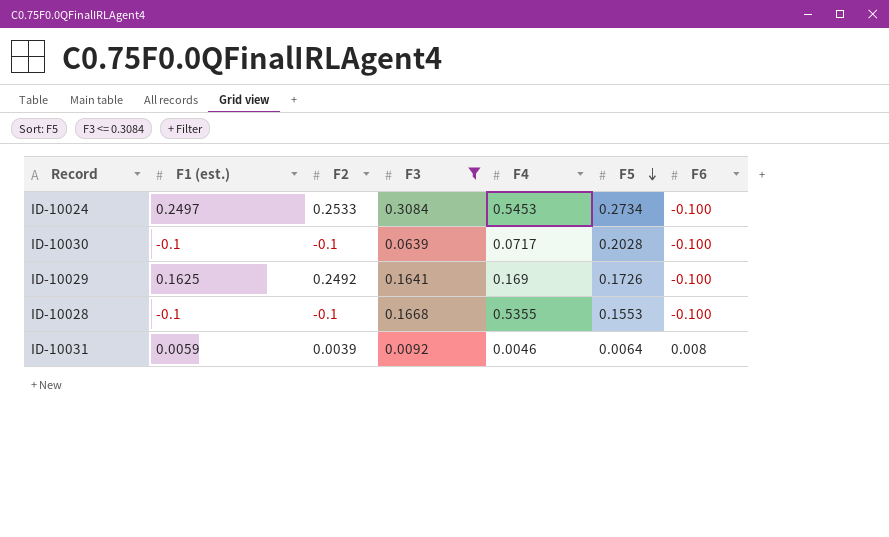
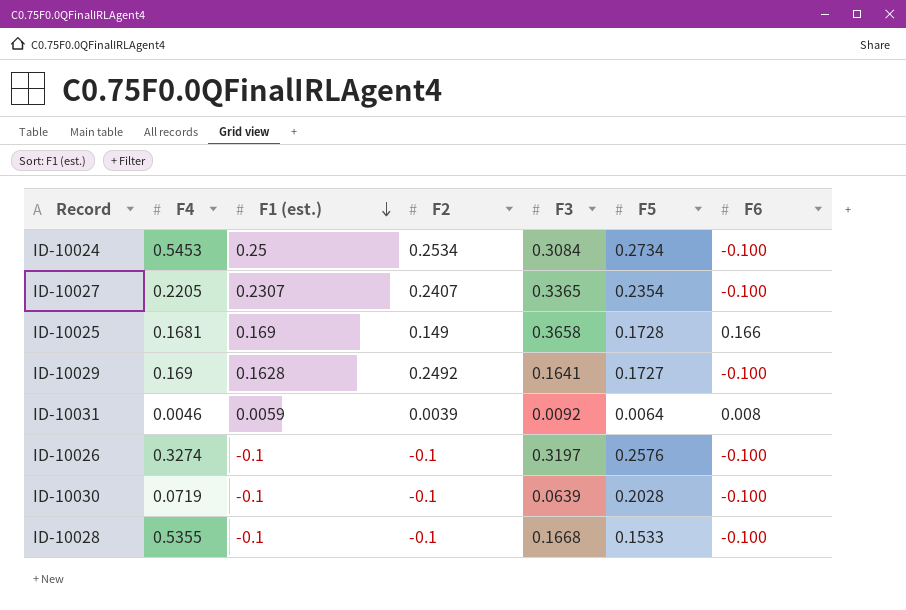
filter: F3 <= 0.3084 -> none
row order: F5 descending -> F1 (est.) descending
column F4 | position: 5 -> 2
ID-10024 | F1 (est.): 0.2497 -> 0.25
ID-10024 | F2: 0.2533 -> 0.2534
ID-10029 | F1 (est.): 0.1625 -> 0.1628
ID-10029 | F5: 0.1726 -> 0.1727
ID-10030 | F4: 0.0717 -> 0.0719
ID-10028 | F5: 0.1553 -> 0.1533

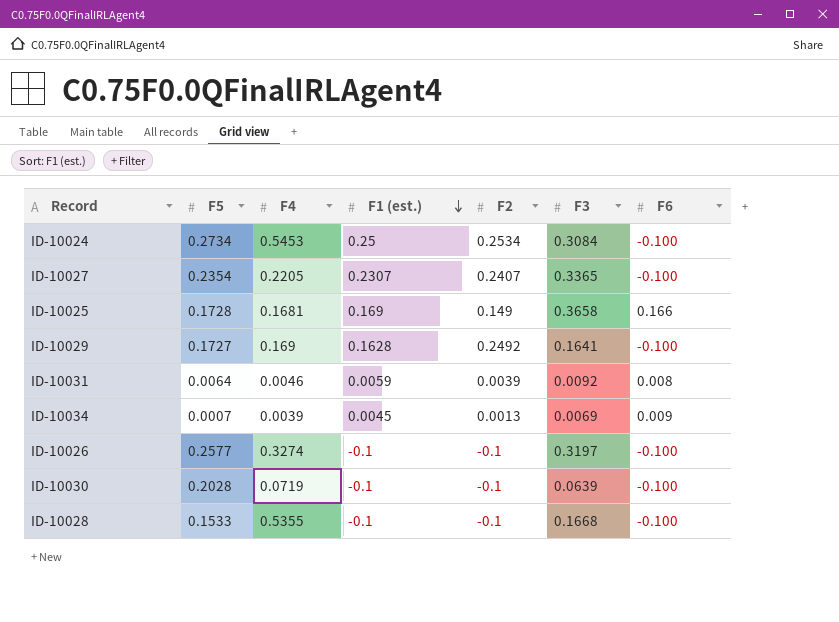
column F5 | position: 6 -> 2
row ID-10034: none -> 0.0007 | 0.0039 | 0.0045 | 0.0013 | 0.0069 | 0.009
ID-10026 | F5: 0.2576 -> 0.2577

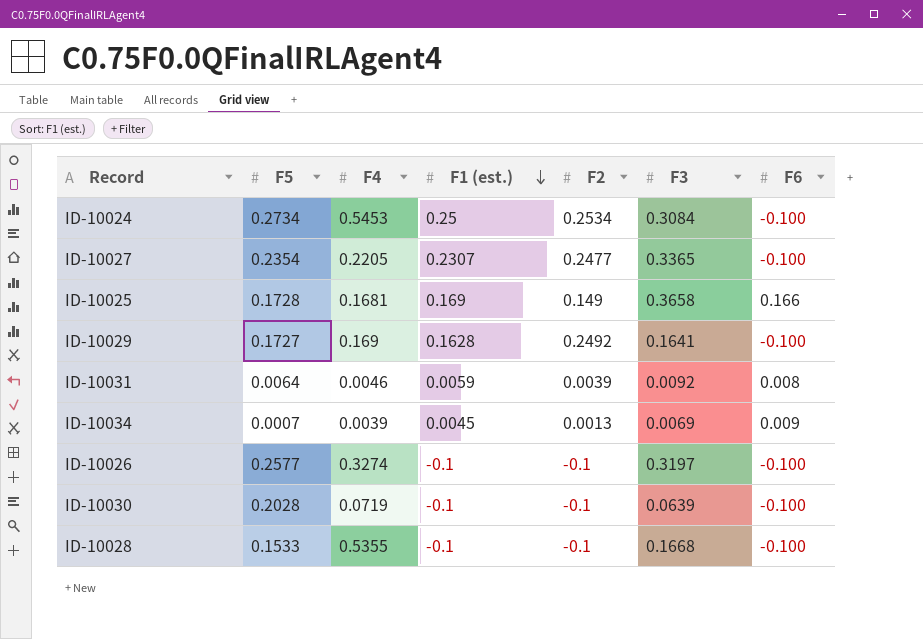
ID-10027 | F2: 0.2407 -> 0.2477

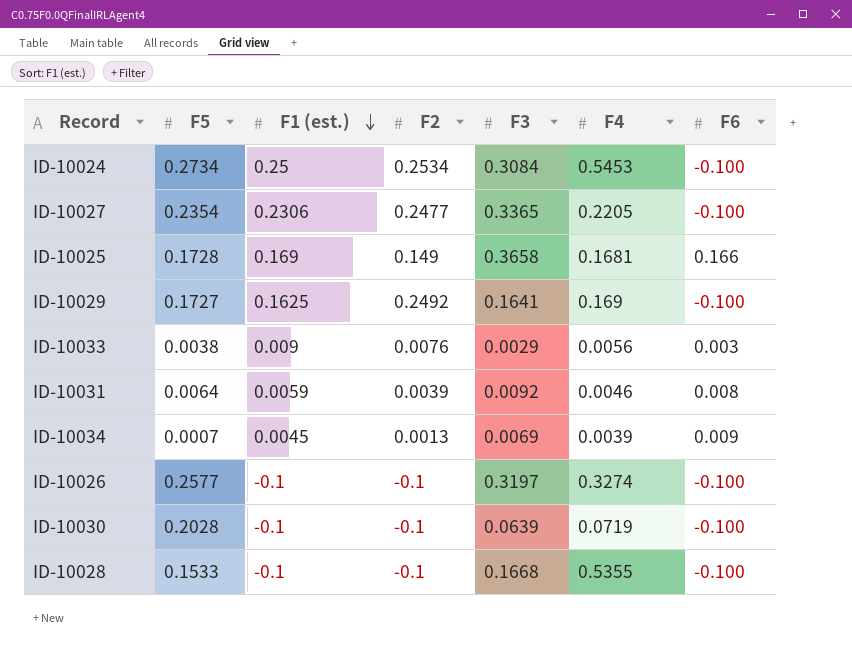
column F4 | position: 3 -> 6
ID-10027 | F1 (est.): 0.2307 -> 0.2306
ID-10029 | F1 (est.): 0.1628 -> 0.1625
row ID-10033: none -> 0.0038 | 0.009 | 0.0076 | 0.0029 | 0.0056 | 0.003

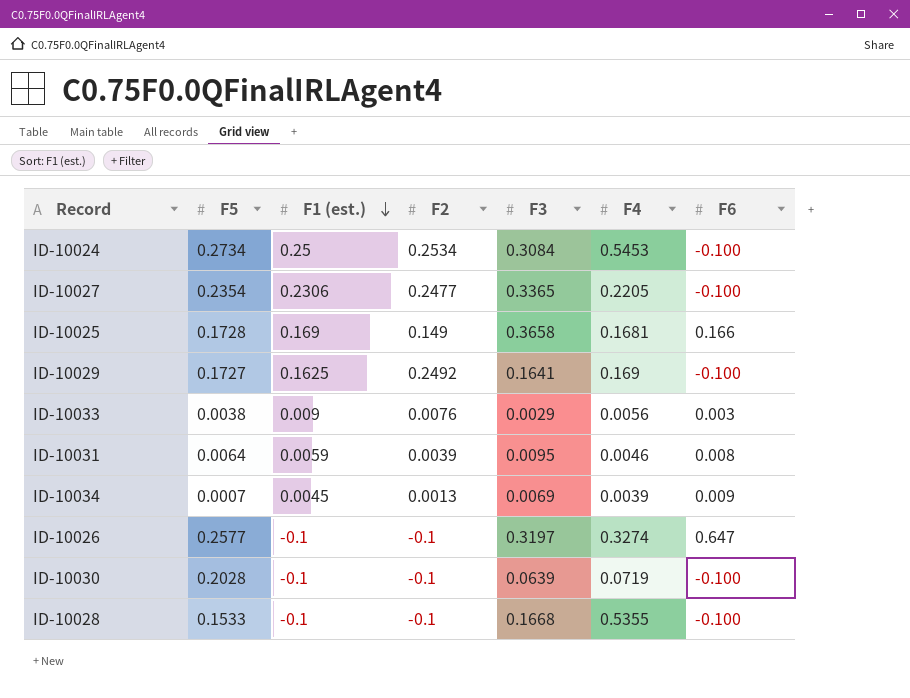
ID-10031 | F3: 0.0092 -> 0.0095
ID-10026 | F6: -0.100 -> 0.647

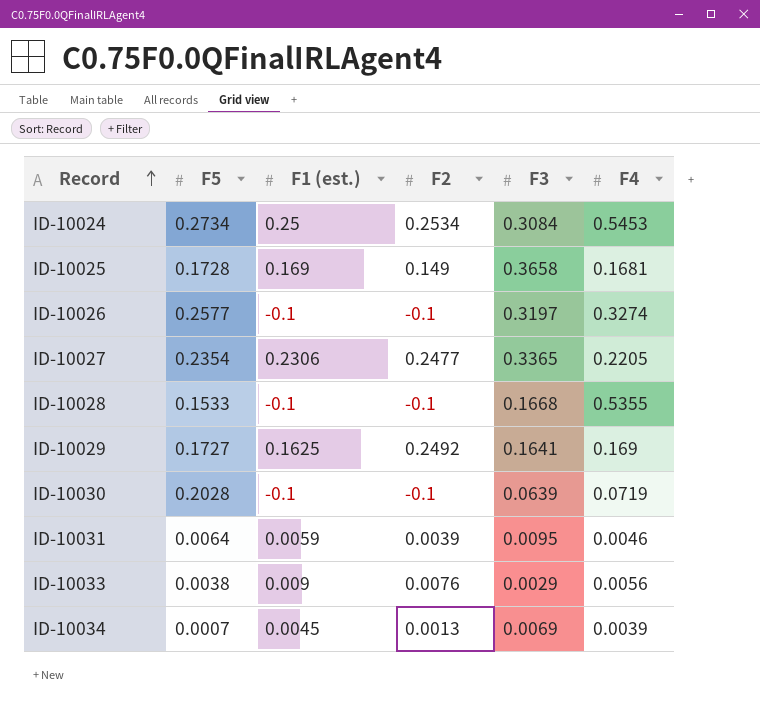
row order: F1 (est.) descending -> Record ascending
column F6 | position: 7 -> none

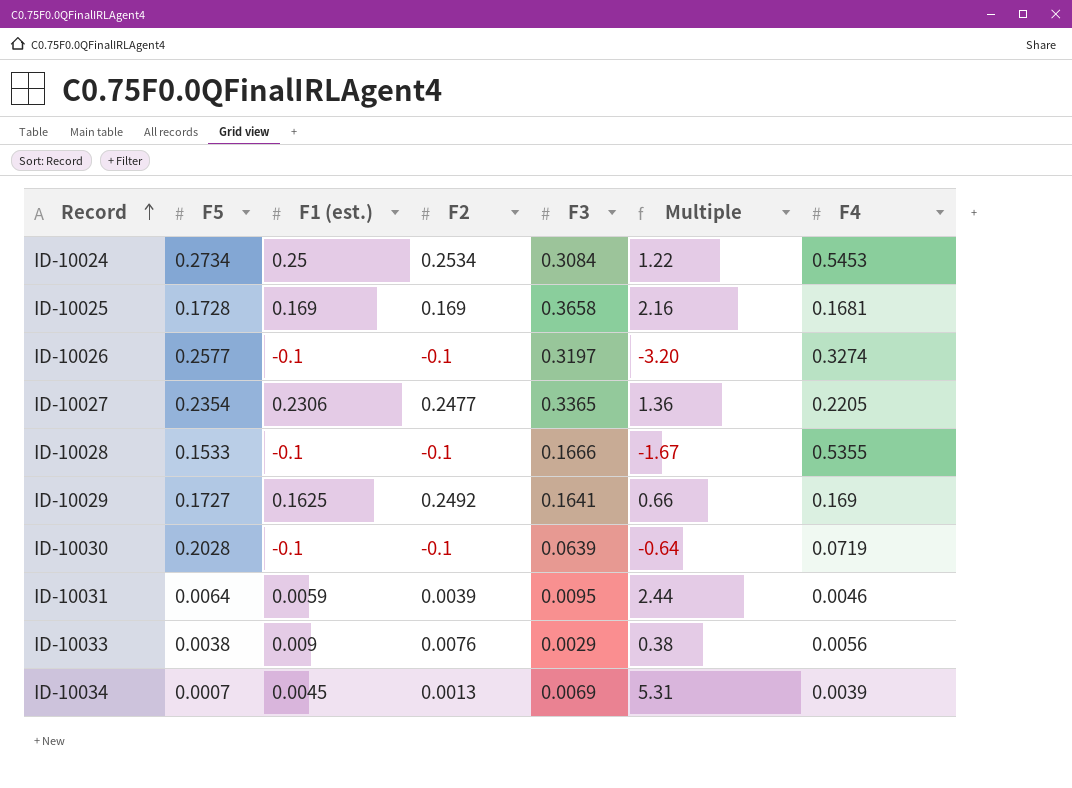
column Multiple | formula: none -> [F3] / [F2]
ID-10025 | F2: 0.149 -> 0.169
ID-10028 | F3: 0.1668 -> 0.1666

